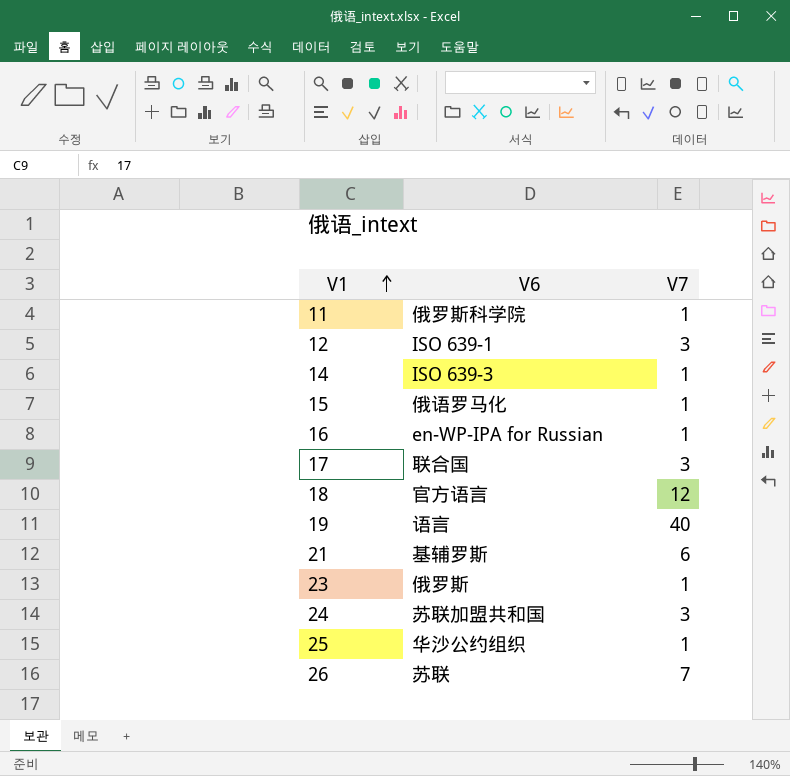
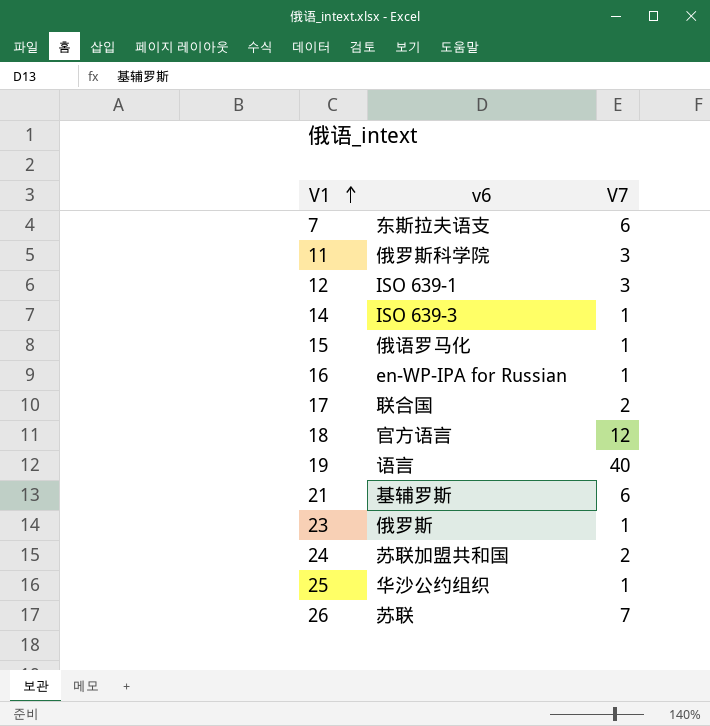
column name: V6 -> v6
row 7: none -> 东斯拉夫语支 | 6
11 | V7: 1 -> 3
17 | V7: 3 -> 2
24 | V7: 3 -> 2

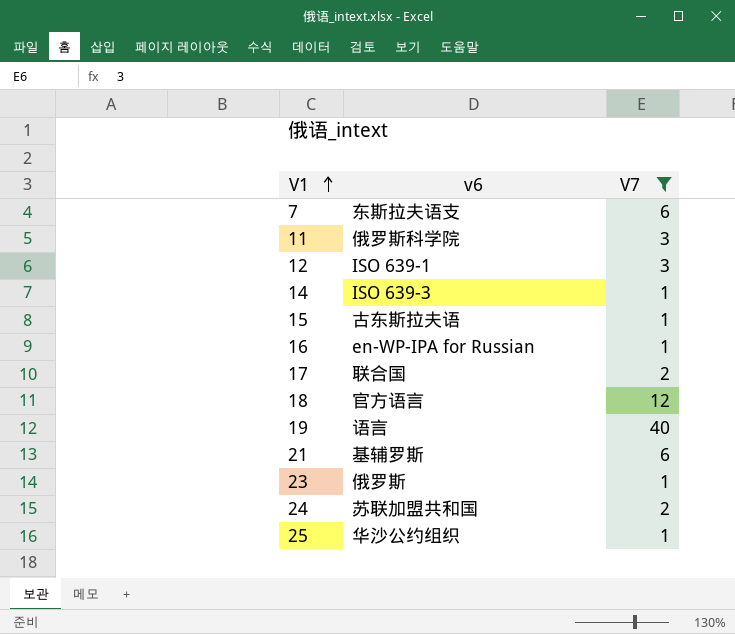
filter: none -> V7 != 7
15 | v6: 俄语罗马化 -> 古东斯拉夫语

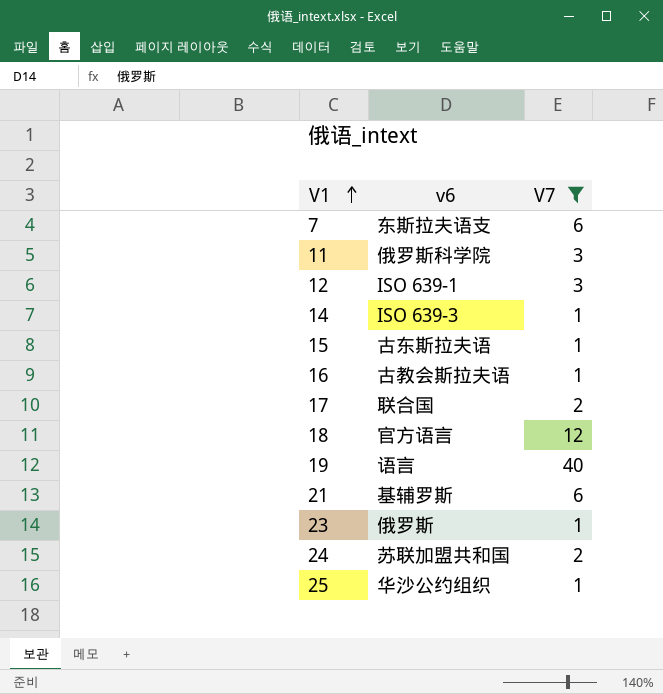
16 | v6: en-WP-IPA for Russian -> 古教会斯拉夫语

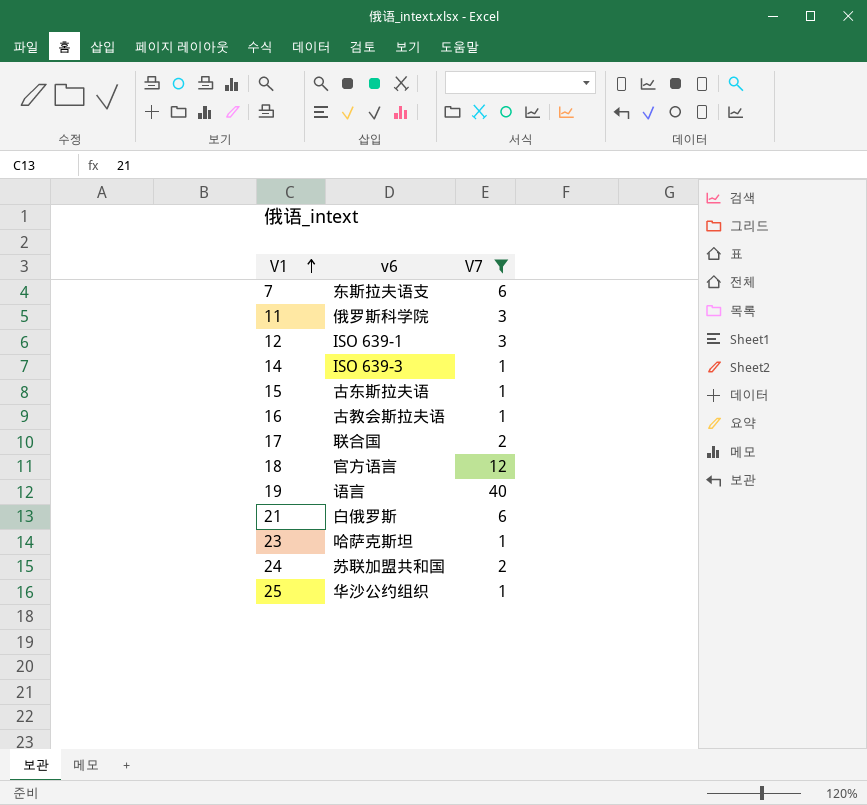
21 | v6: 基辅罗斯 -> 白俄罗斯
23 | v6: 俄罗斯 -> 哈萨克斯坦

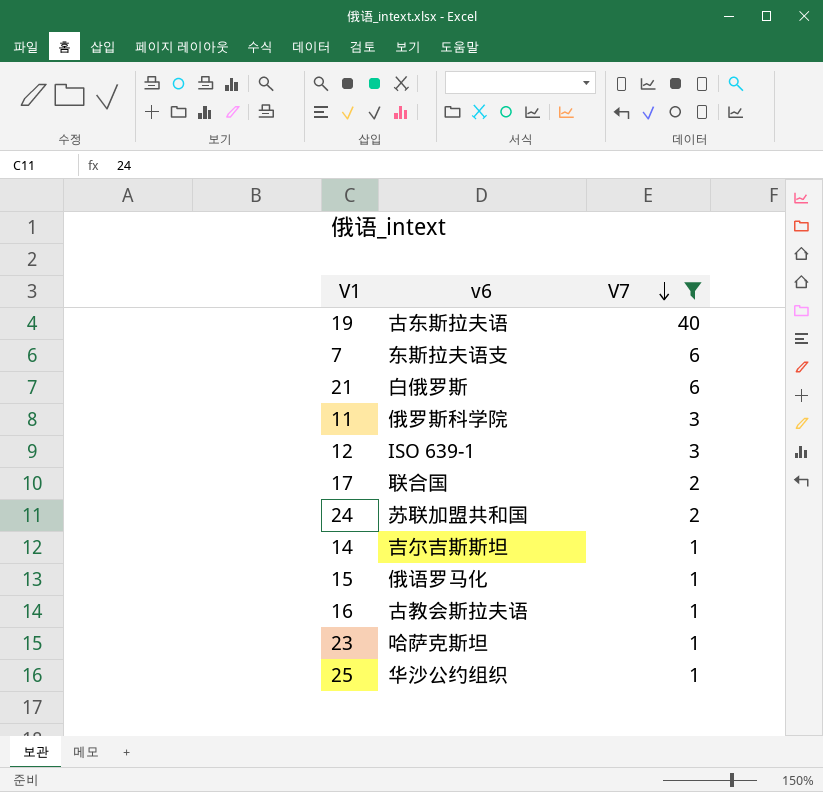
row order: V1 ascending -> V7 descending
row 18: 官方语言 | 12 -> none
19 | v6: 语言 -> 古东斯拉夫语
14 | v6: ISO 639-3 -> 吉尔吉斯斯坦
15 | v6: 古东斯拉夫语 -> 俄语罗马化

